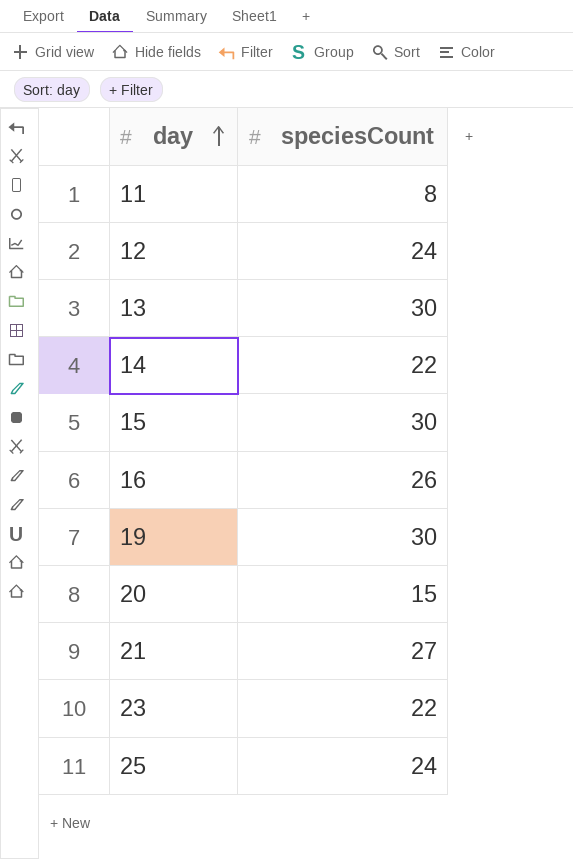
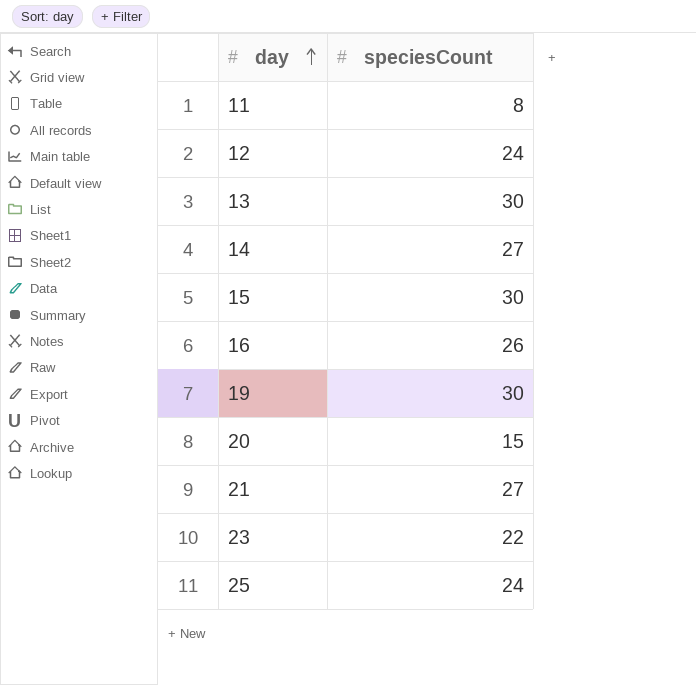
14 | speciesCount: 22 -> 27

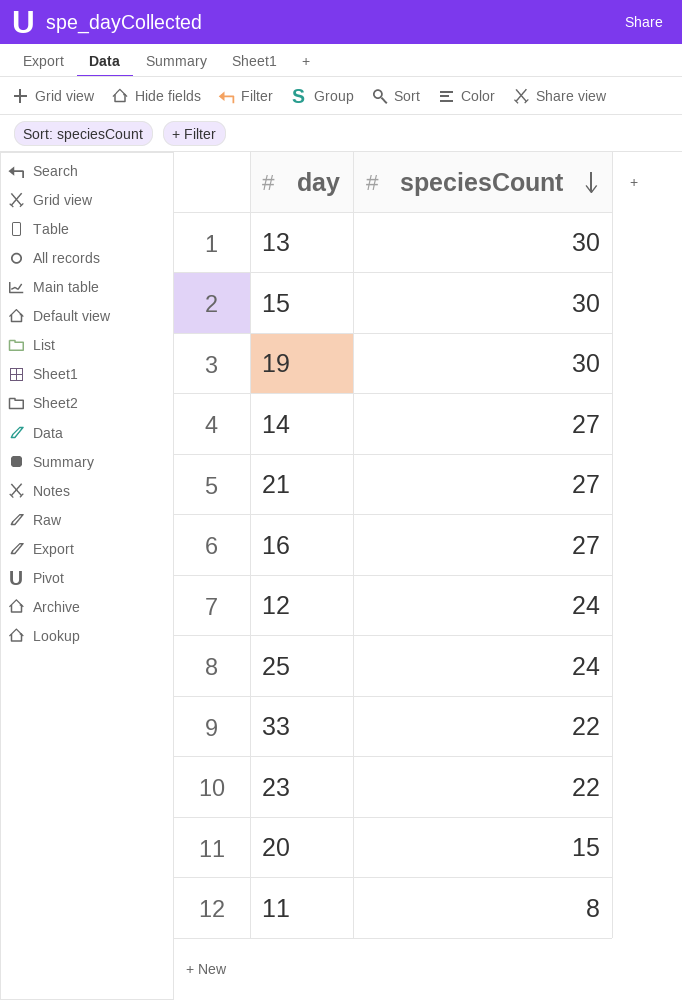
row order: day ascending -> speciesCount descending
16 | speciesCount: 26 -> 27
row 33: none -> 22

